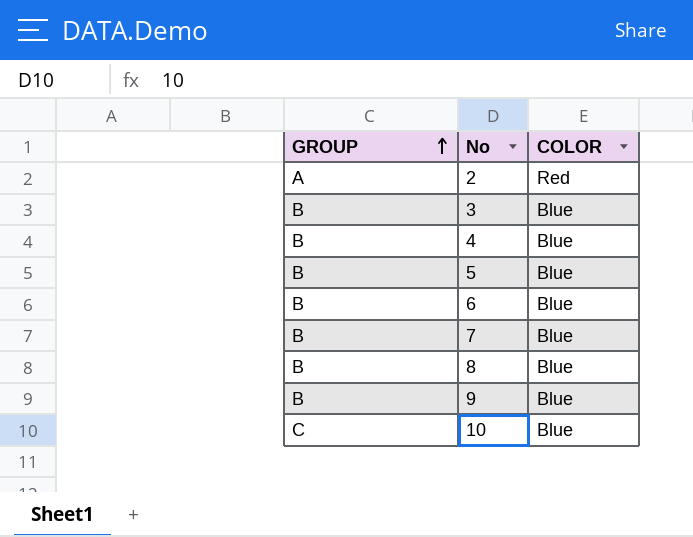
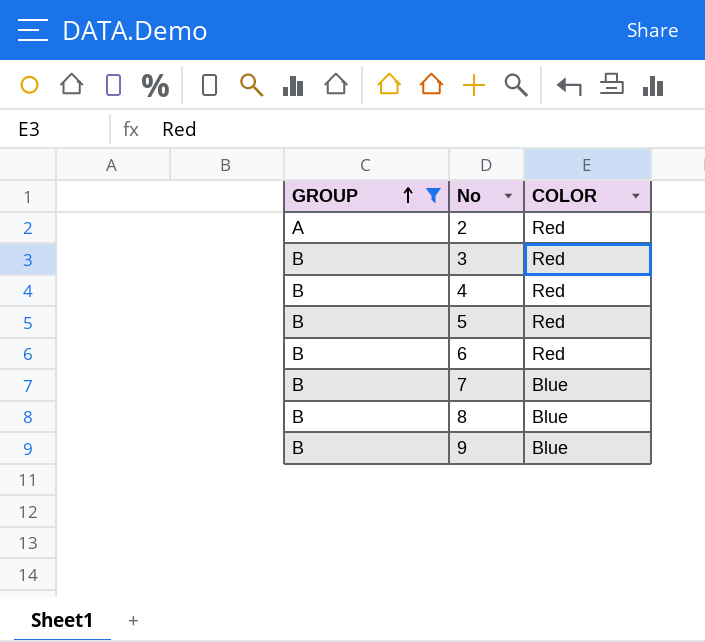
filter: none -> GROUP != C
3 | COLOR: Blue -> Red
4 | COLOR: Blue -> Red
5 | COLOR: Blue -> Red
6 | COLOR: Blue -> Red

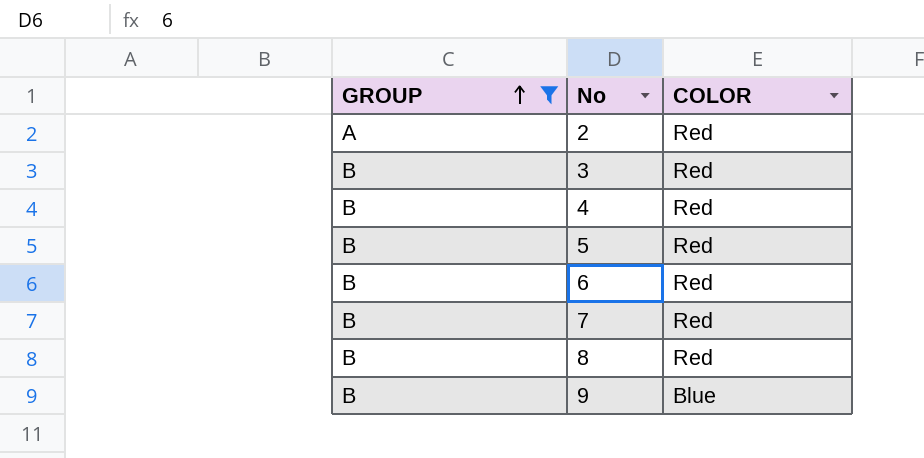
7 | COLOR: Blue -> Red
8 | COLOR: Blue -> Red

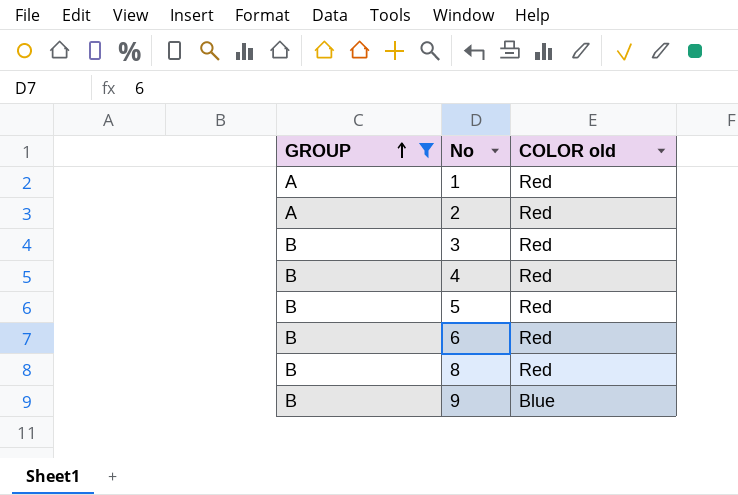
column name: COLOR -> COLOR old
row 7: B | Red -> none
row 1: none -> A | Red

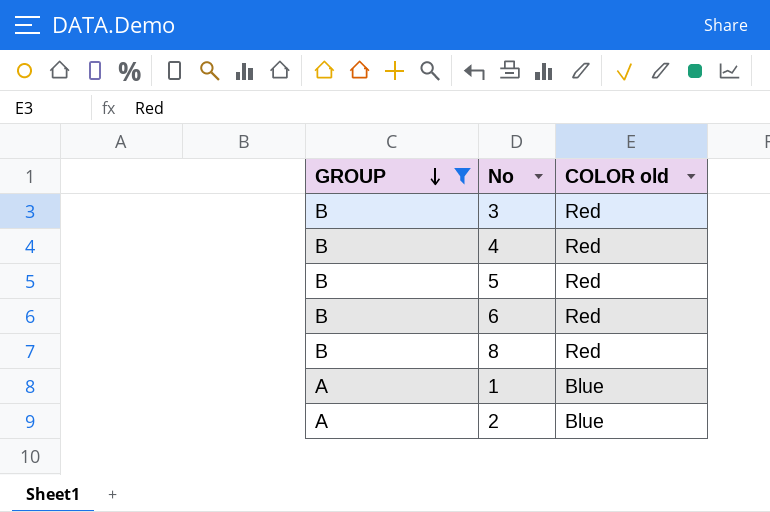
row order: GROUP ascending -> GROUP descending
row 9: B | Blue -> none
1 | COLOR old: Red -> Blue
2 | COLOR old: Red -> Blue

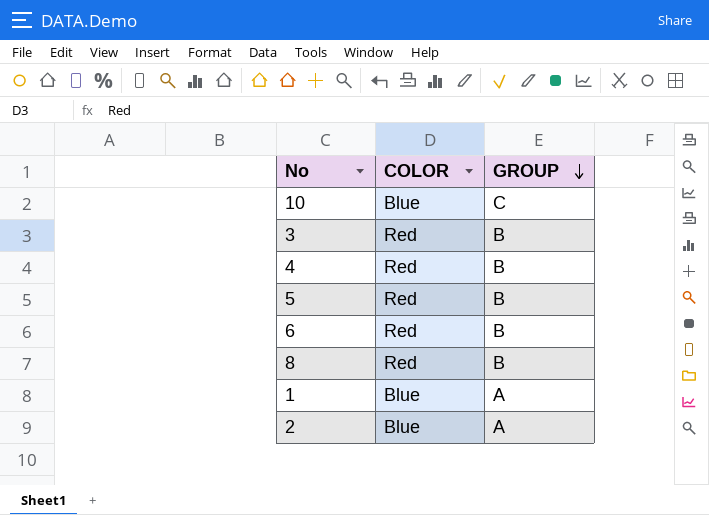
filter: GROUP != C -> none
column name: COLOR old -> COLOR
column GROUP | position: 1 -> 3

